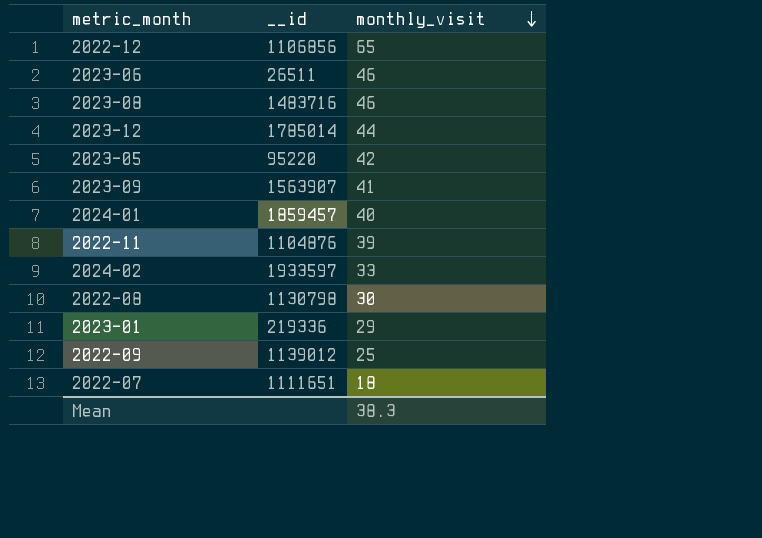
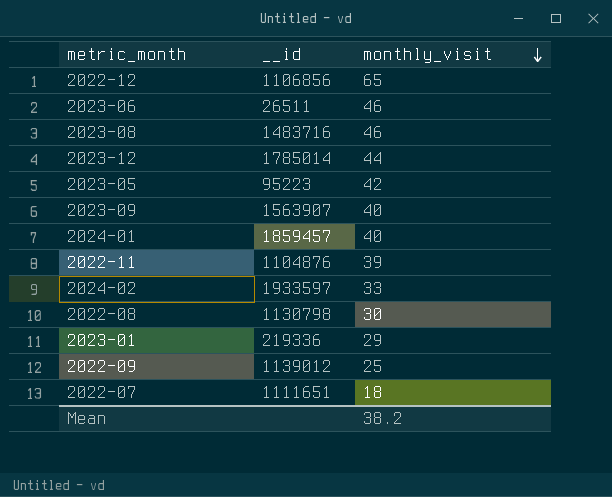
2023-05 | __id: 95220 -> 95223
2023-09 | monthly_visit: 41 -> 40
Mean | monthly_visit: 38.3 -> 38.2

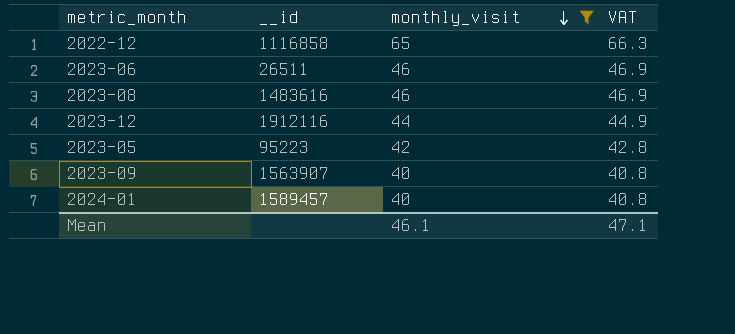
filter: none -> monthly_visit >= 40
column VAT | formula: none -> [monthly_visit] * 1.02
2022-12 | __id: 1106856 -> 1116858
2023-08 | __id: 1483716 -> 1483616
2023-12 | __id: 1785014 -> 1912116
2024-01 | __id: 1859457 -> 1589457
Mean | monthly_visit: 38.2 -> 46.1

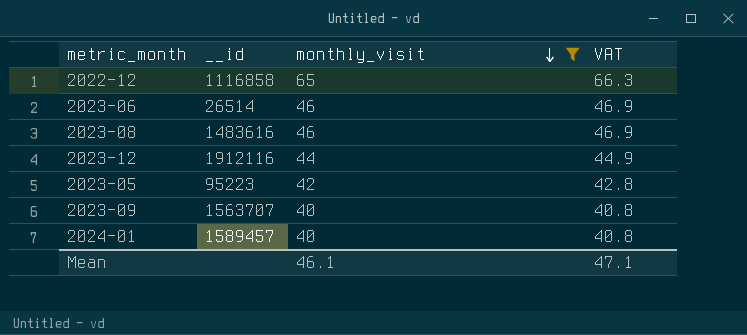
2023-06 | __id: 26511 -> 26514
2023-09 | __id: 1563907 -> 1563707

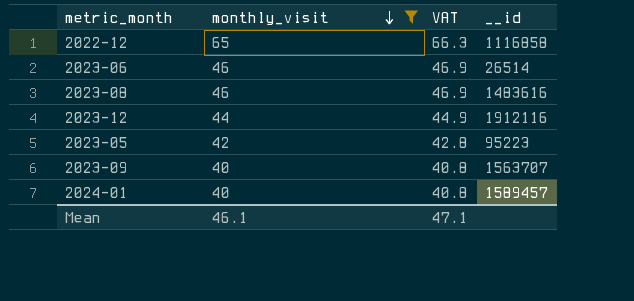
column __id | position: 2 -> 4

